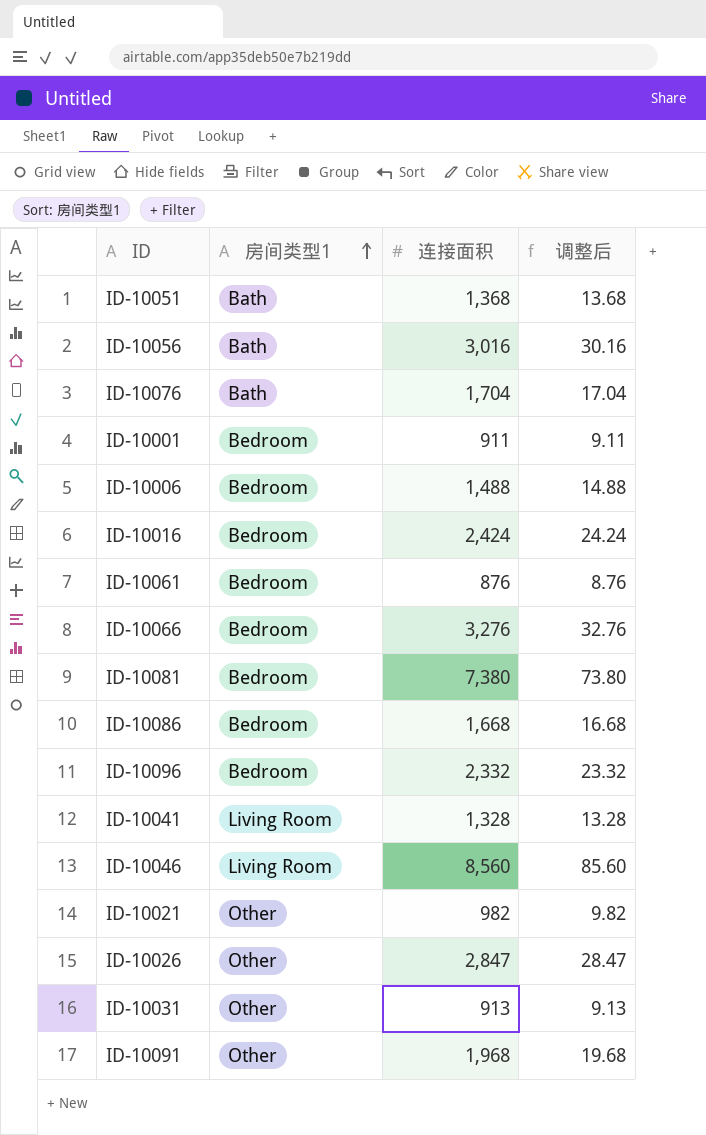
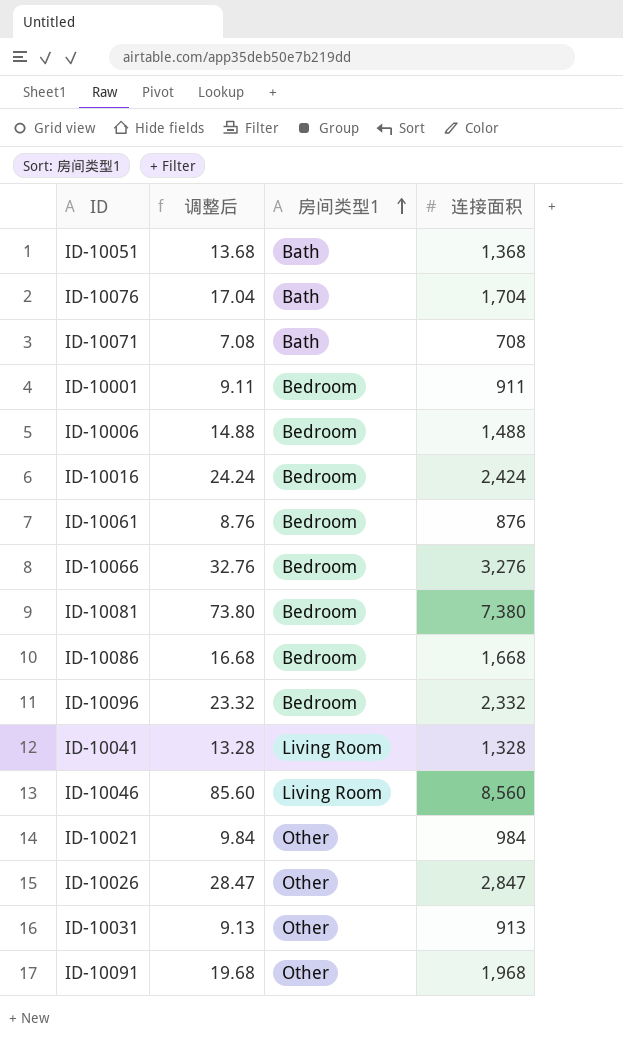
column 调整后 | position: 4 -> 2
row ID-10056: Bath | 3,016 | 30.16 -> none
row ID-10071: none -> 7.08 | Bath | 708
ID-10021 | 调整后: 9.82 -> 9.84
ID-10021 | 连接面积: 982 -> 984

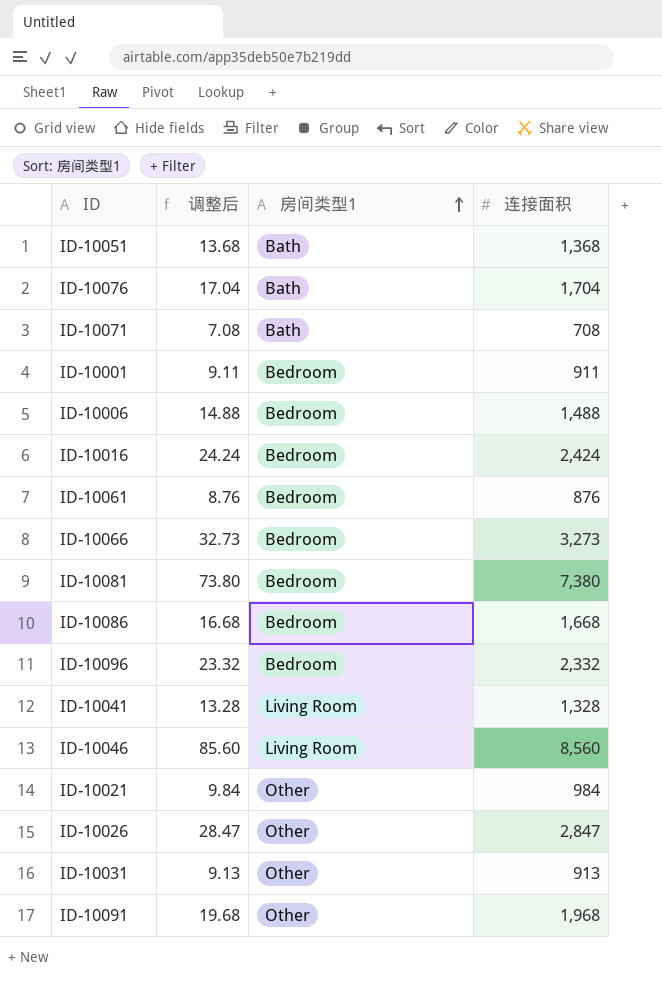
ID-10066 | 调整后: 32.76 -> 32.73
ID-10066 | 连接面积: 3,276 -> 3,273

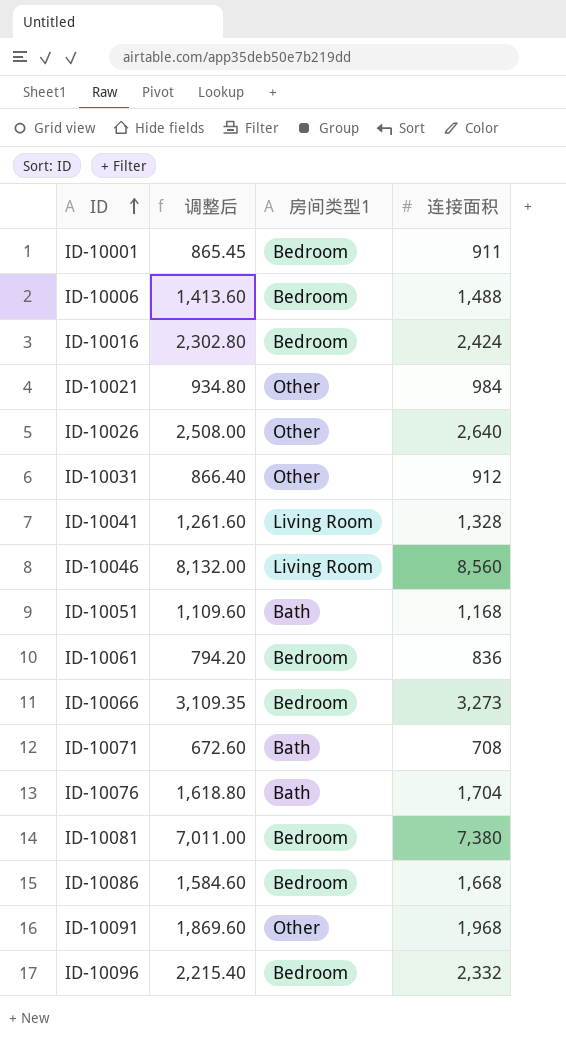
row order: 房间类型1 ascending -> ID ascending
column 调整后 | formula: [连接面积] * 0.01 -> [连接面积] * 0.95
ID-10026 | 连接面积: 2,847 -> 2,640
ID-10031 | 连接面积: 913 -> 912
ID-10051 | 连接面积: 1,368 -> 1,168
ID-10061 | 连接面积: 876 -> 836

